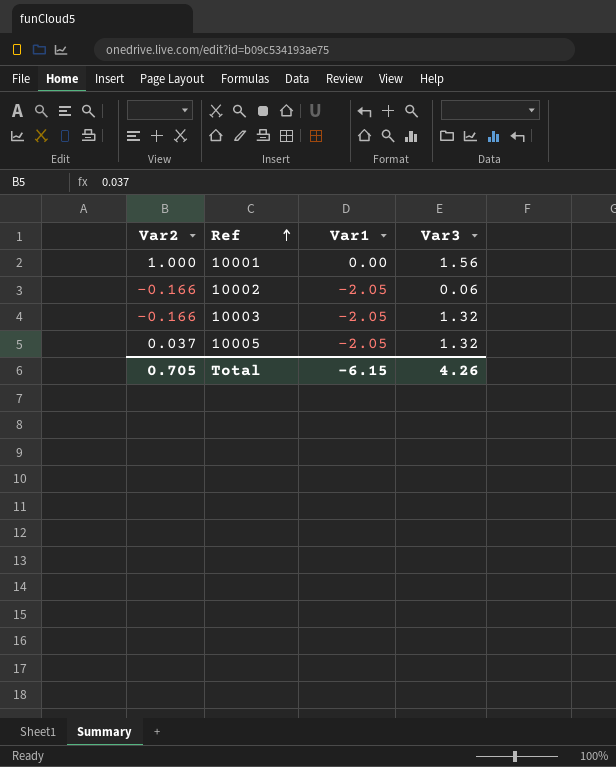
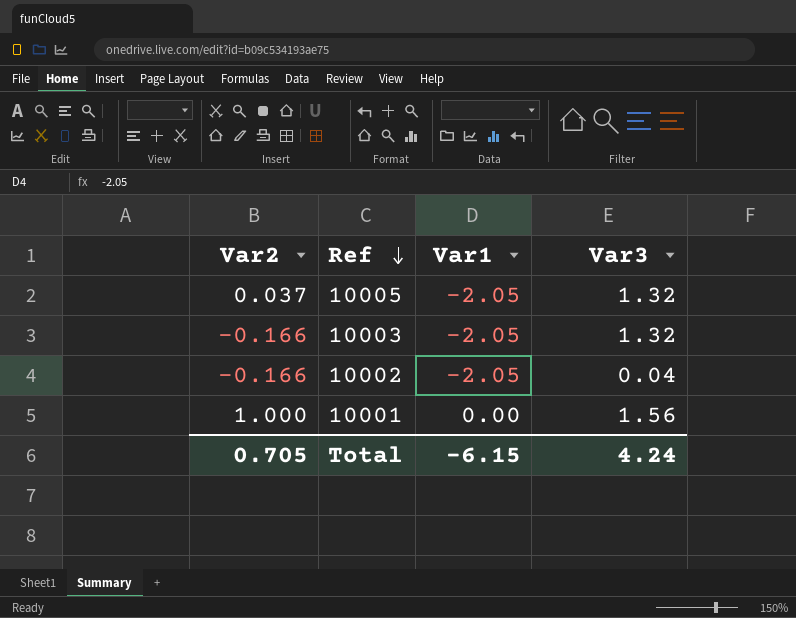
row order: Ref ascending -> Ref descending
10002 | Var3: 0.06 -> 0.04
Total | Var3: 4.26 -> 4.24

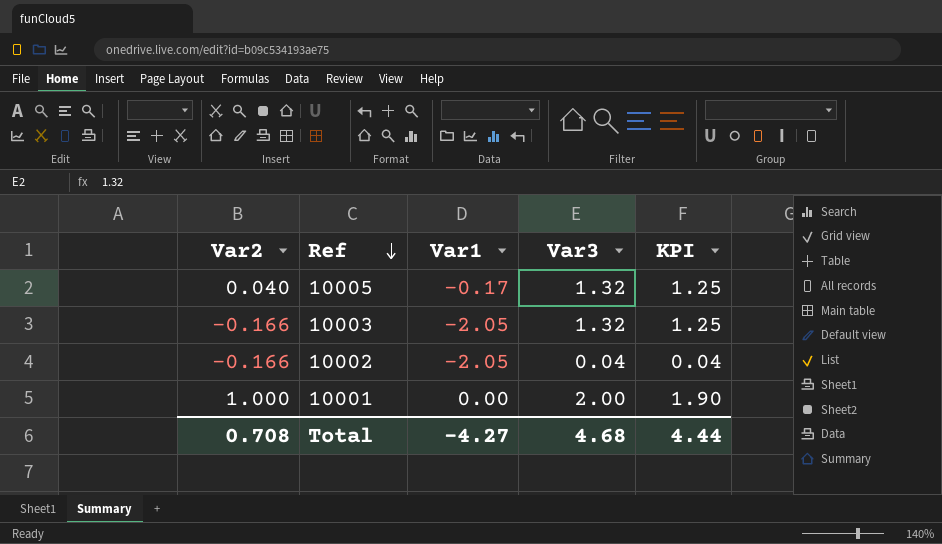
column KPI | formula: none -> [Var3] * 0.95
10005 | Var2: 0.037 -> 0.040
10005 | Var1: -2.05 -> -0.17
10001 | Var3: 1.56 -> 2.00
Total | Var2: 0.705 -> 0.708
Total | Var1: -6.15 -> -4.27
Total | Var3: 4.24 -> 4.68

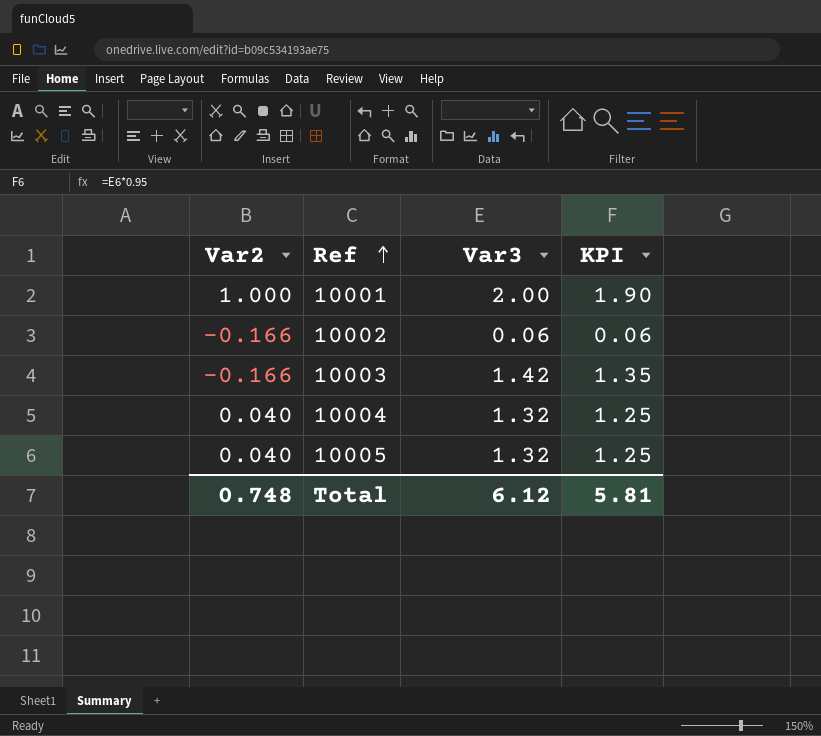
row order: Ref descending -> Ref ascending
column Var1 | position: 3 -> none
10002 | Var3: 0.04 -> 0.06
10002 | KPI: 0.04 -> 0.06
10003 | Var3: 1.32 -> 1.42
10003 | KPI: 1.25 -> 1.35
row 10004: none -> 0.040 | 1.32 | 1.25
Total | Var2: 0.708 -> 0.748
Total | Var3: 4.68 -> 6.12
Total | KPI: 4.44 -> 5.81

